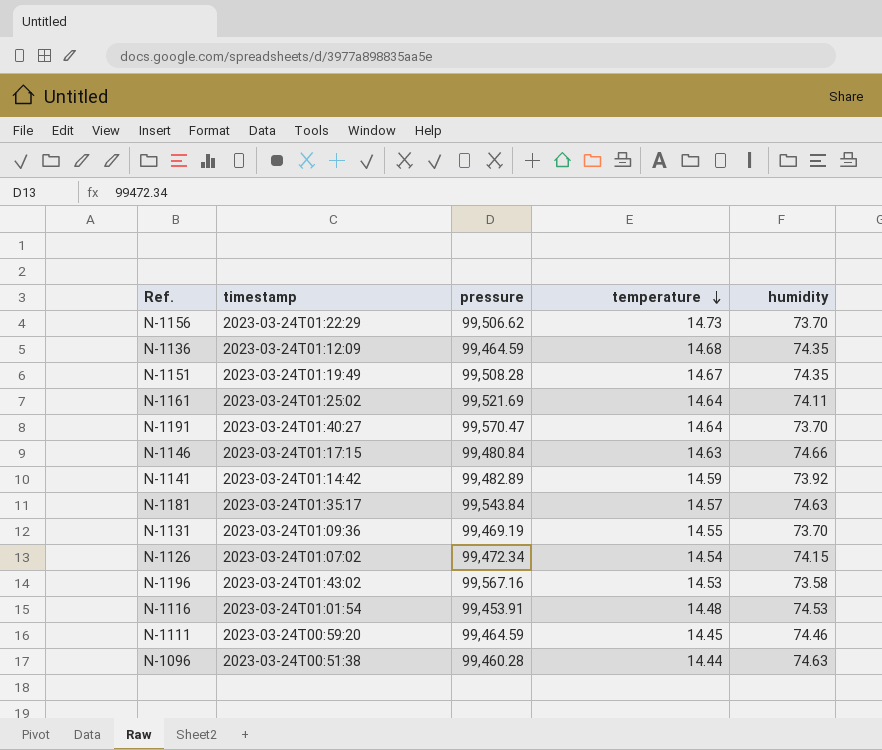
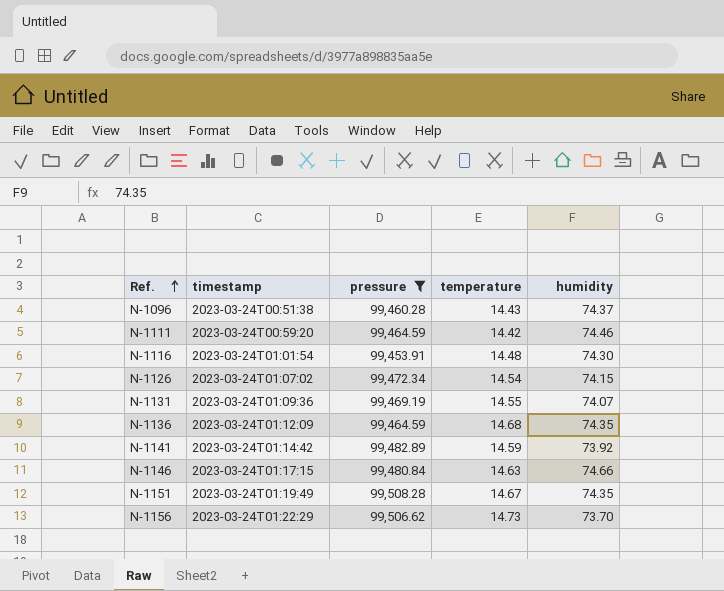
filter: none -> pressure <= 99,508.28
row order: temperature descending -> Ref. ascending
N-1096 | temperature: 14.44 -> 14.43
N-1096 | humidity: 74.63 -> 74.37
N-1111 | temperature: 14.45 -> 14.42
N-1116 | humidity: 74.53 -> 74.30
N-1131 | humidity: 73.70 -> 74.07

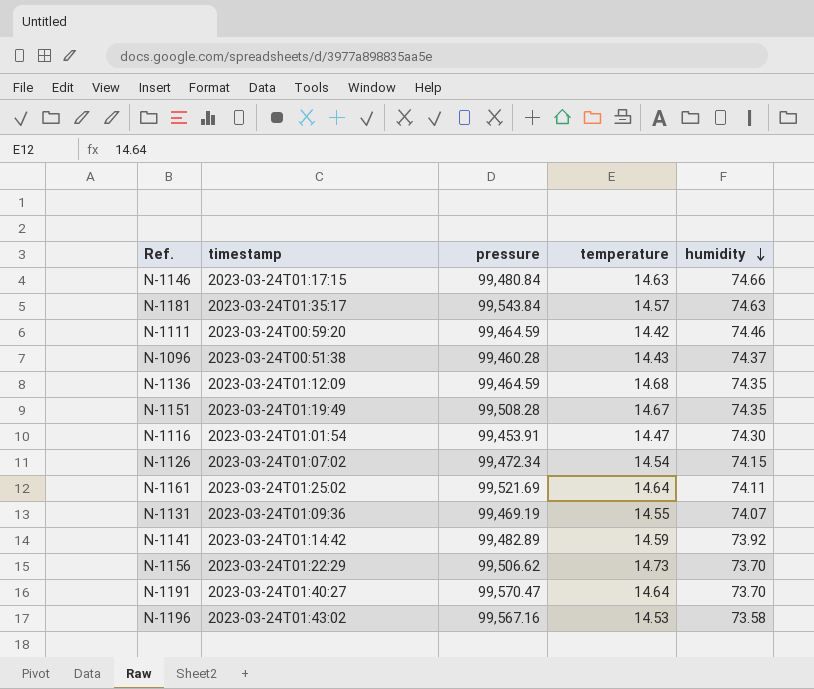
filter: pressure <= 99,508.28 -> none
row order: Ref. ascending -> humidity descending
N-1116 | temperature: 14.48 -> 14.47

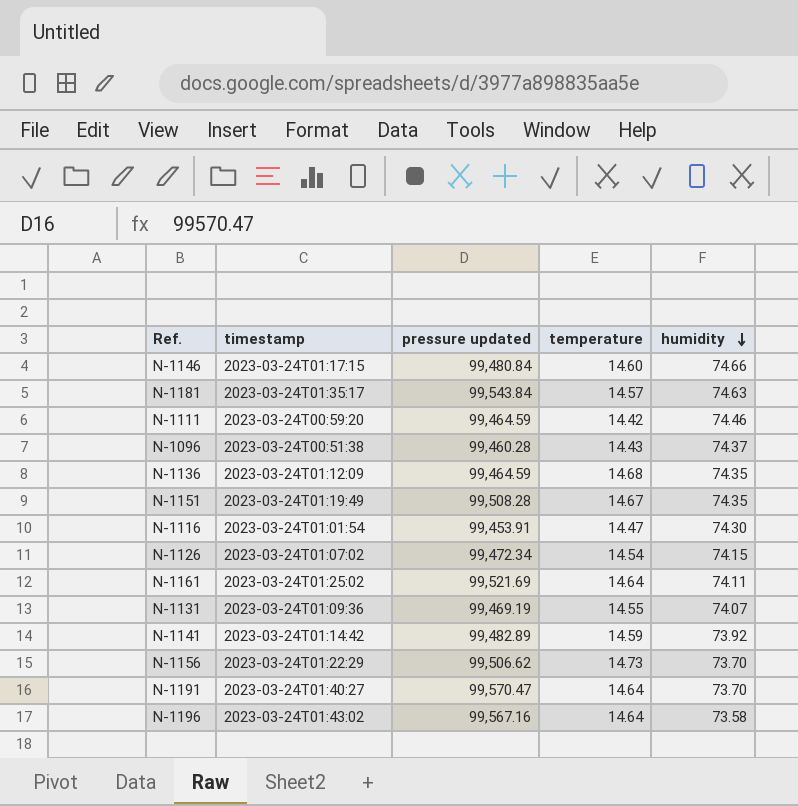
column name: pressure -> pressure updated
N-1146 | temperature: 14.63 -> 14.60
N-1196 | temperature: 14.53 -> 14.64

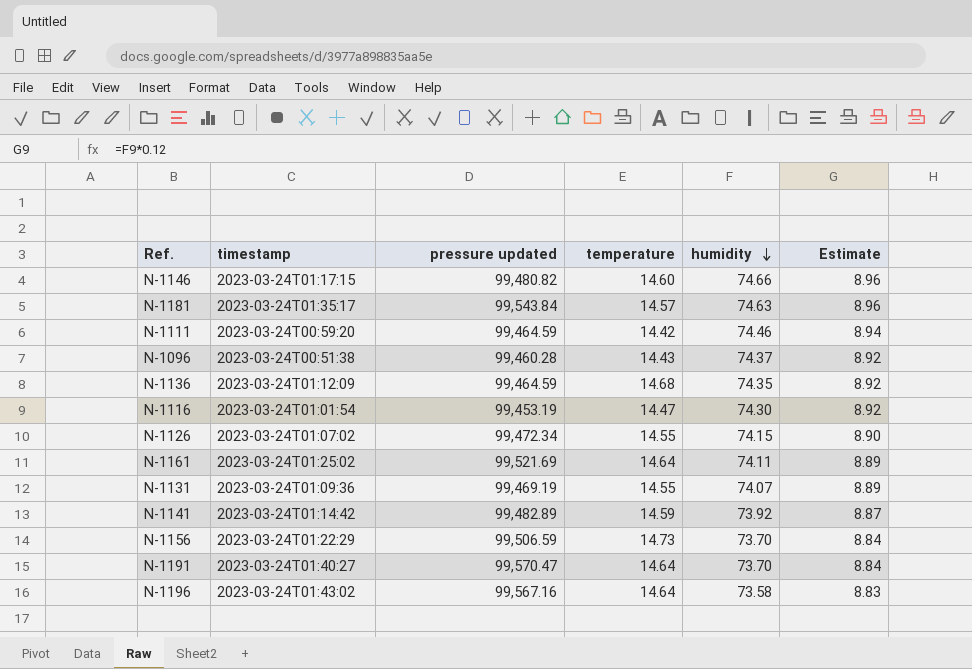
column Estimate | formula: none -> [humidity] * 0.12
row N-1151: 2023-03-24T01:19:49 | 99,508.28 | 14.67 | 74.35 -> none
N-1146 | pressure updated: 99,480.84 -> 99,480.82
N-1116 | pressure updated: 99,453.91 -> 99,453.19
N-1126 | temperature: 14.54 -> 14.55
N-1156 | pressure updated: 99,506.62 -> 99,506.59

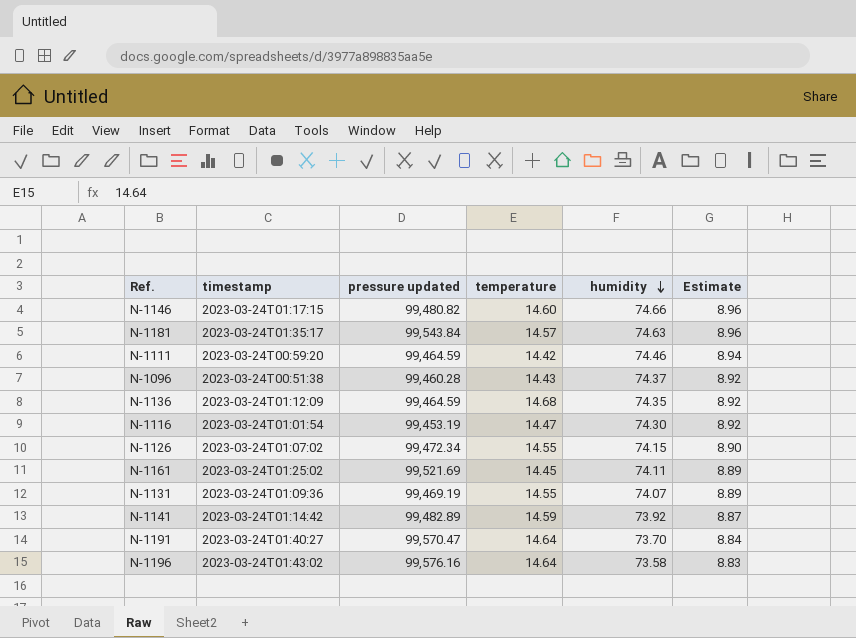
row N-1156: 2023-03-24T01:22:29 | 99,506.59 | 14.73 | 73.70 | 8.84 -> none
N-1161 | temperature: 14.64 -> 14.45
N-1196 | pressure updated: 99,567.16 -> 99,576.16

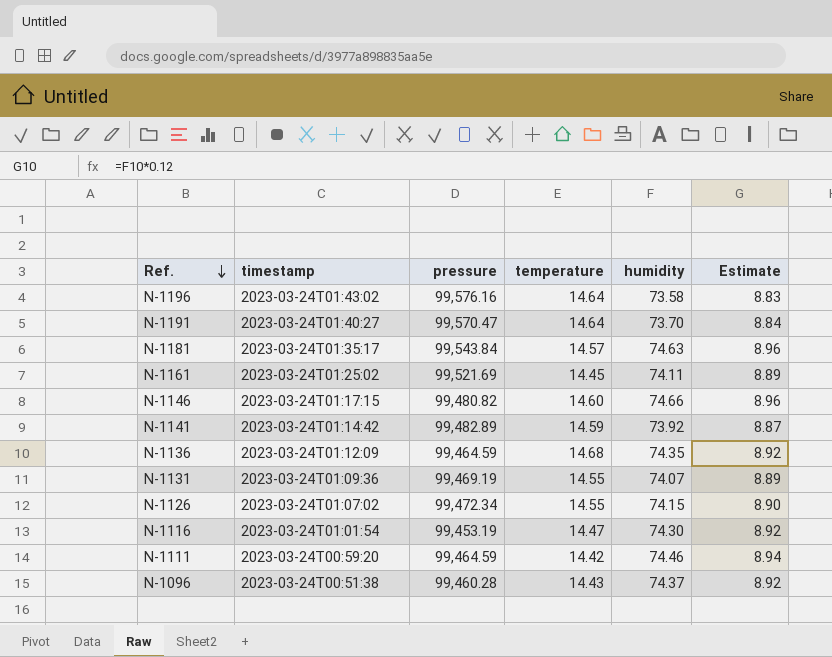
row order: humidity descending -> Ref. descending
column name: pressure updated -> pressure

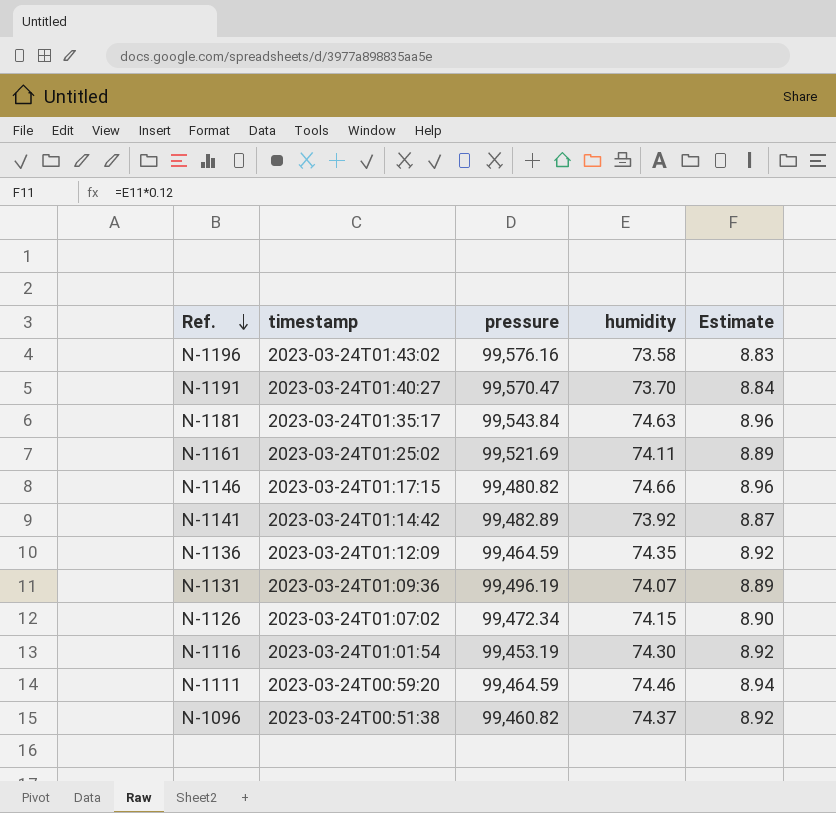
column temperature | position: 4 -> none
N-1131 | pressure: 99,469.19 -> 99,496.19
N-1096 | pressure: 99,460.28 -> 99,460.82

